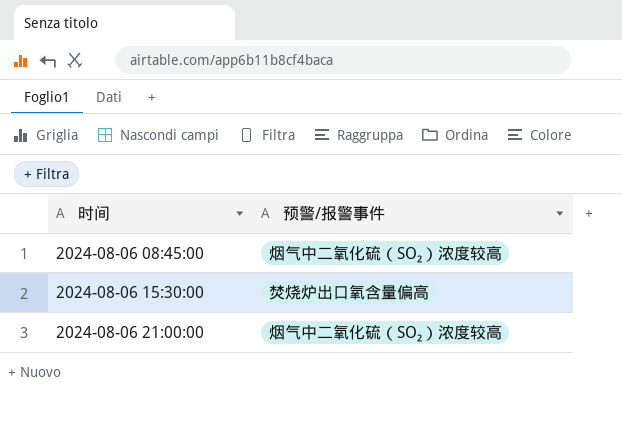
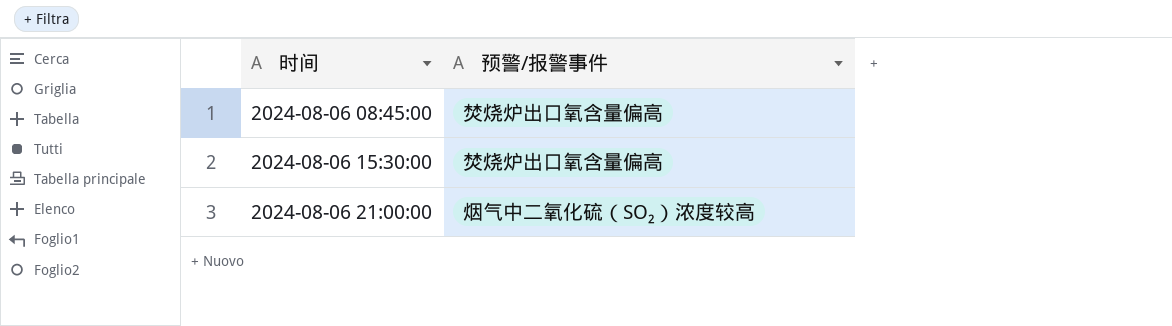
2024-08-06 08:45:00 | 预警/报警事件: 烟气中二氧化硫（SO₂）浓度较高 -> 焚烧炉出口氧含量偏高

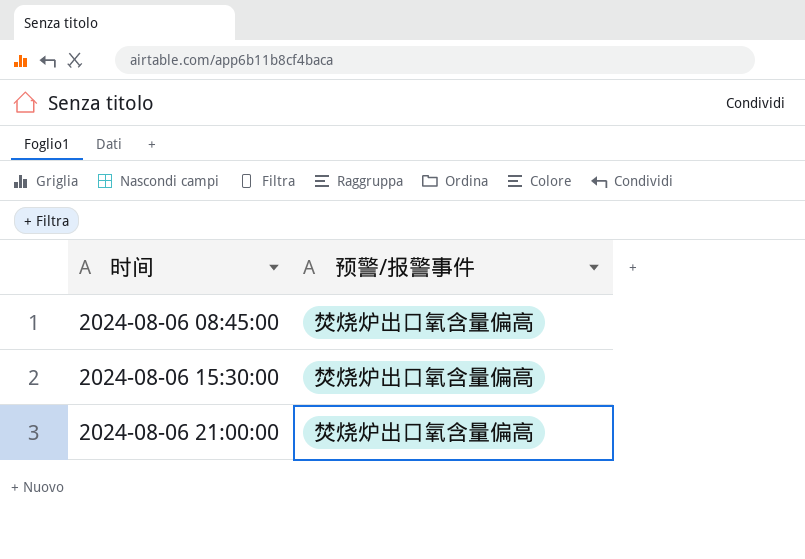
2024-08-06 21:00:00 | 预警/报警事件: 烟气中二氧化硫（SO₂）浓度较高 -> 焚烧炉出口氧含量偏高

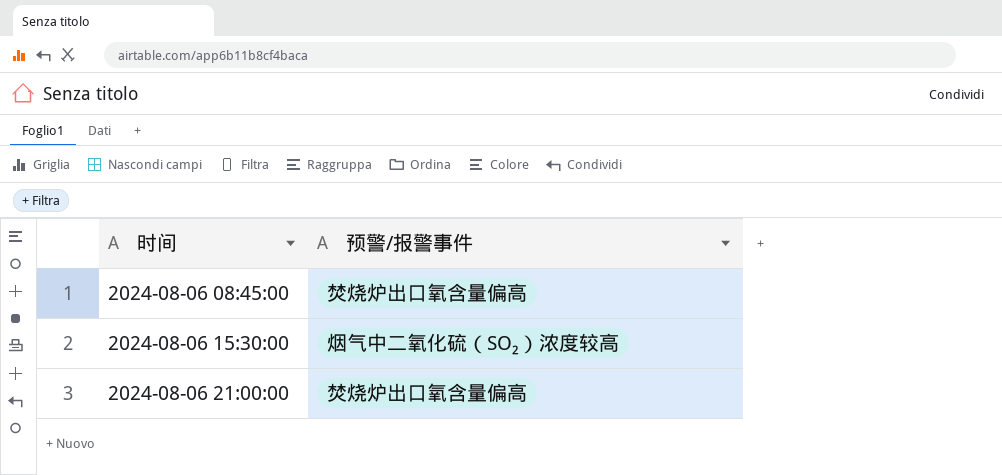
2024-08-06 15:30:00 | 预警/报警事件: 焚烧炉出口氧含量偏高 -> 烟气中二氧化硫（SO₂）浓度较高

